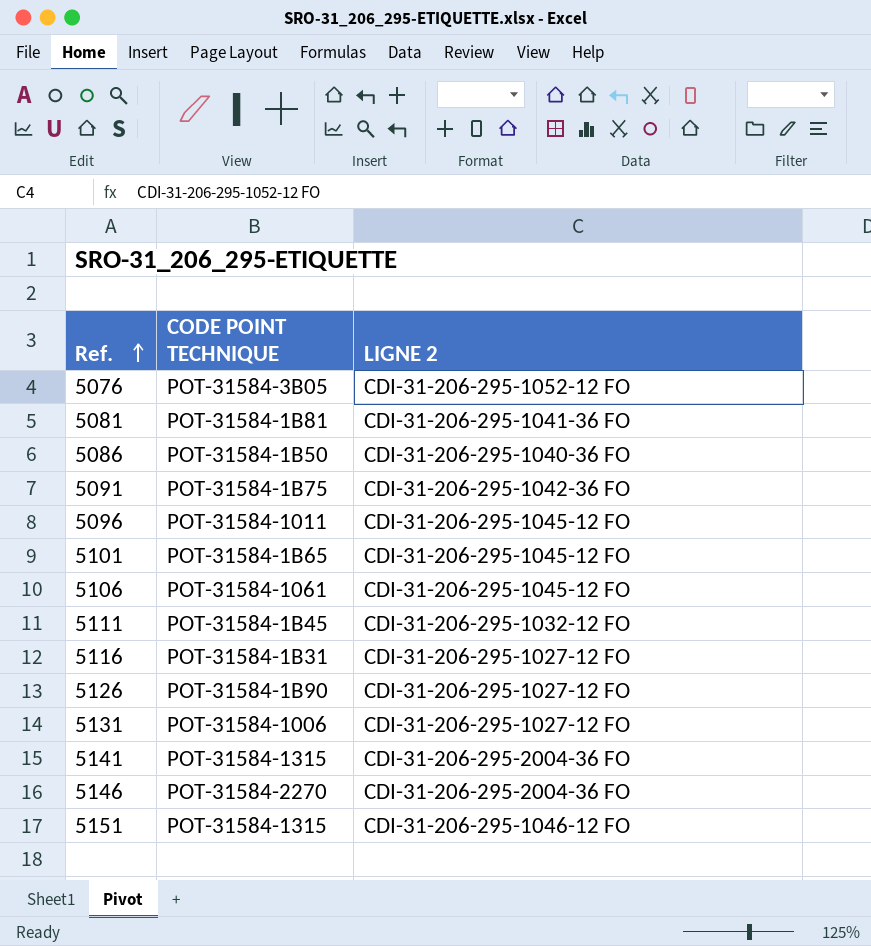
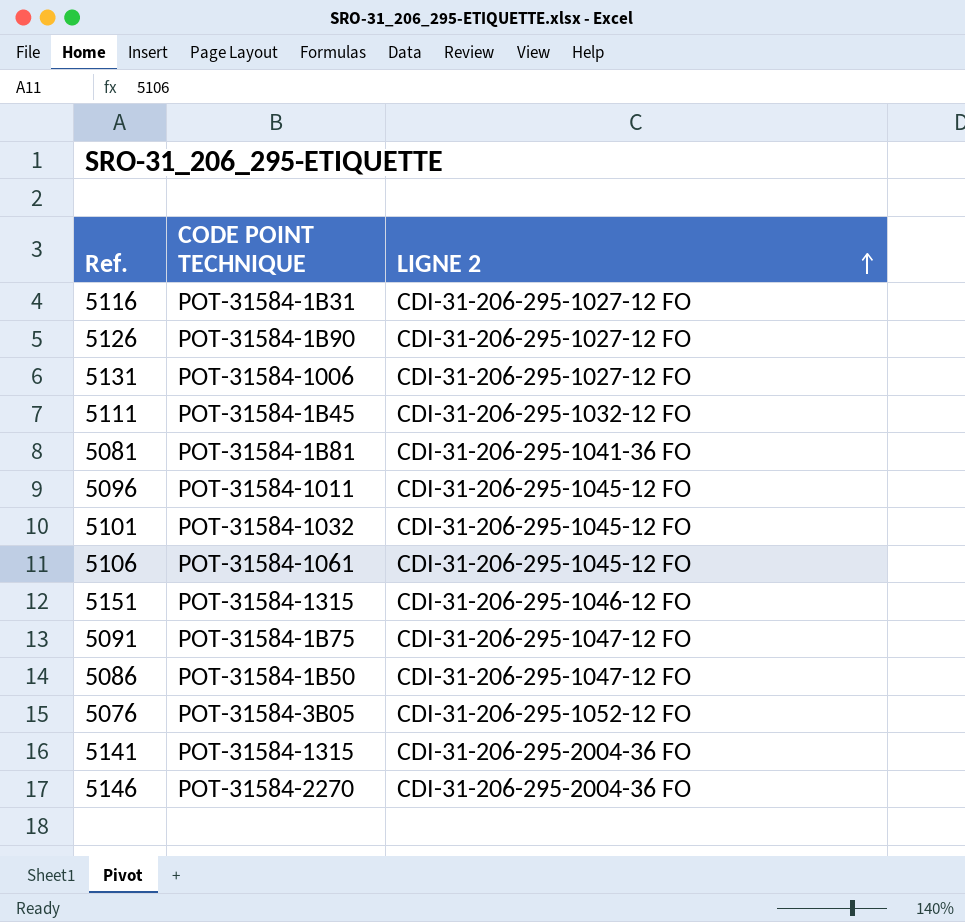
row order: Ref. ascending -> LIGNE 2 ascending
5101 | CODE POINT TECHNIQUE: POT-31584-1B65 -> POT-31584-1032
5091 | LIGNE 2: CDI-31-206-295-1042-36 FO -> CDI-31-206-295-1047-12 FO
5086 | LIGNE 2: CDI-31-206-295-1040-36 FO -> CDI-31-206-295-1047-12 FO

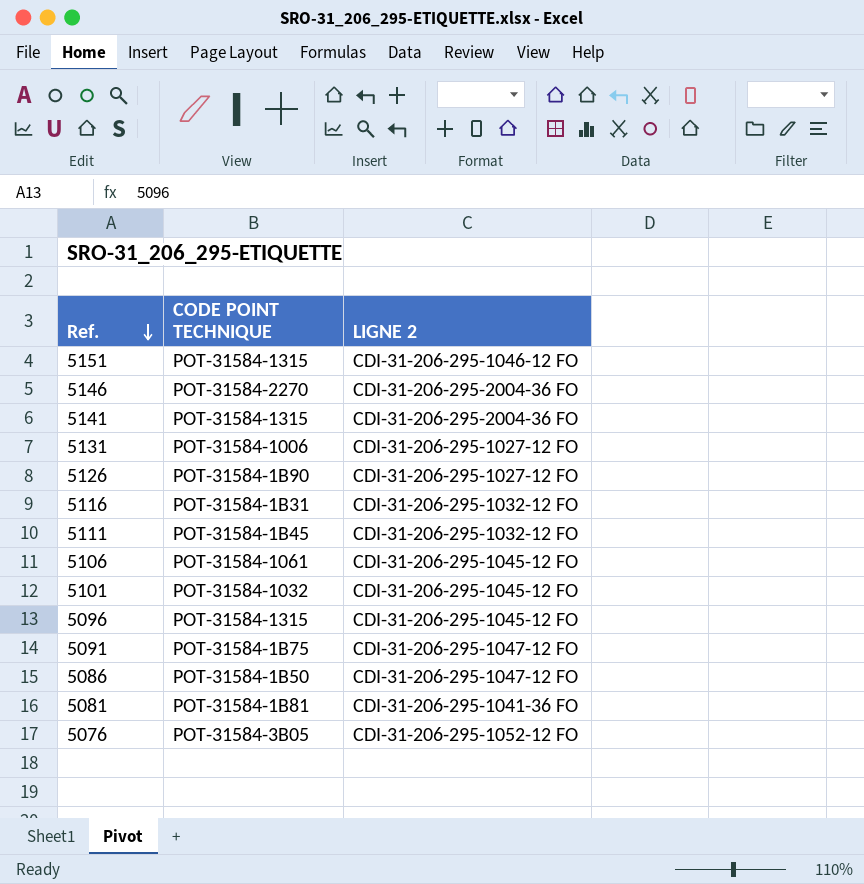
row order: LIGNE 2 ascending -> Ref. descending
5116 | LIGNE 2: CDI-31-206-295-1027-12 FO -> CDI-31-206-295-1032-12 FO
5096 | CODE POINT TECHNIQUE: POT-31584-1011 -> POT-31584-1315

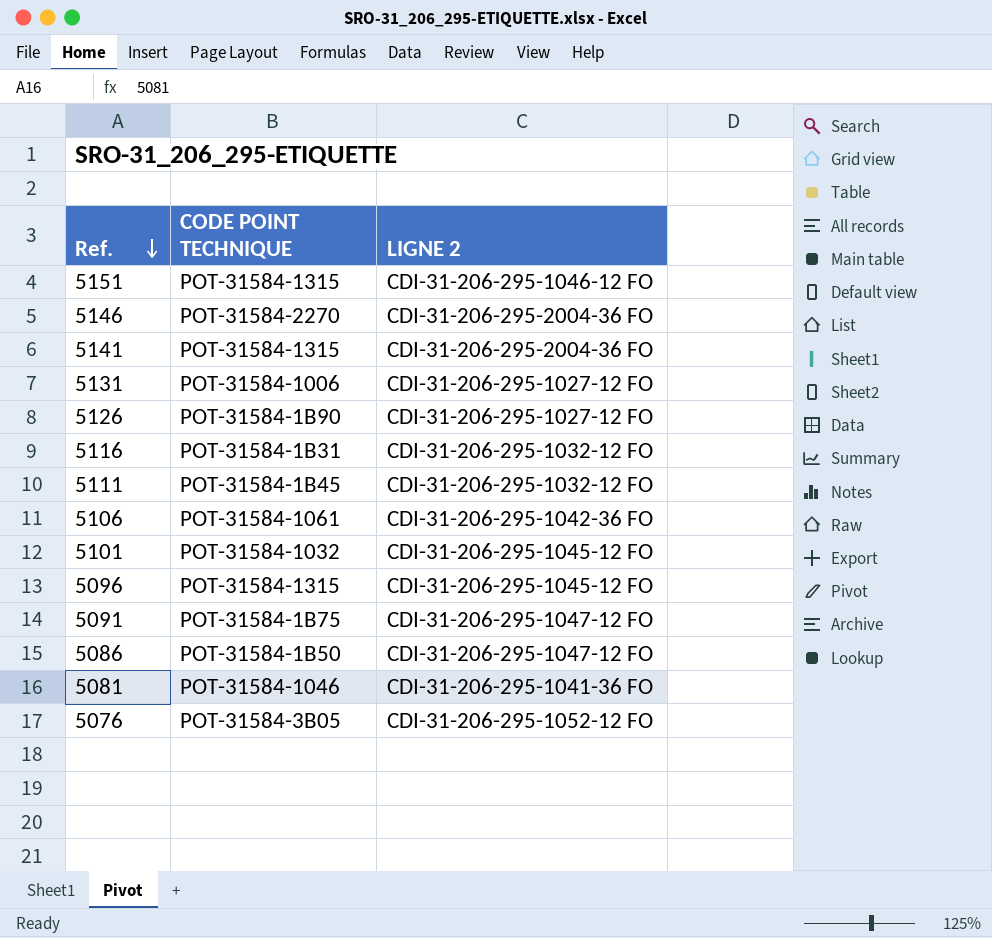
5106 | LIGNE 2: CDI-31-206-295-1045-12 FO -> CDI-31-206-295-1042-36 FO
5081 | CODE POINT TECHNIQUE: POT-31584-1B81 -> POT-31584-1046

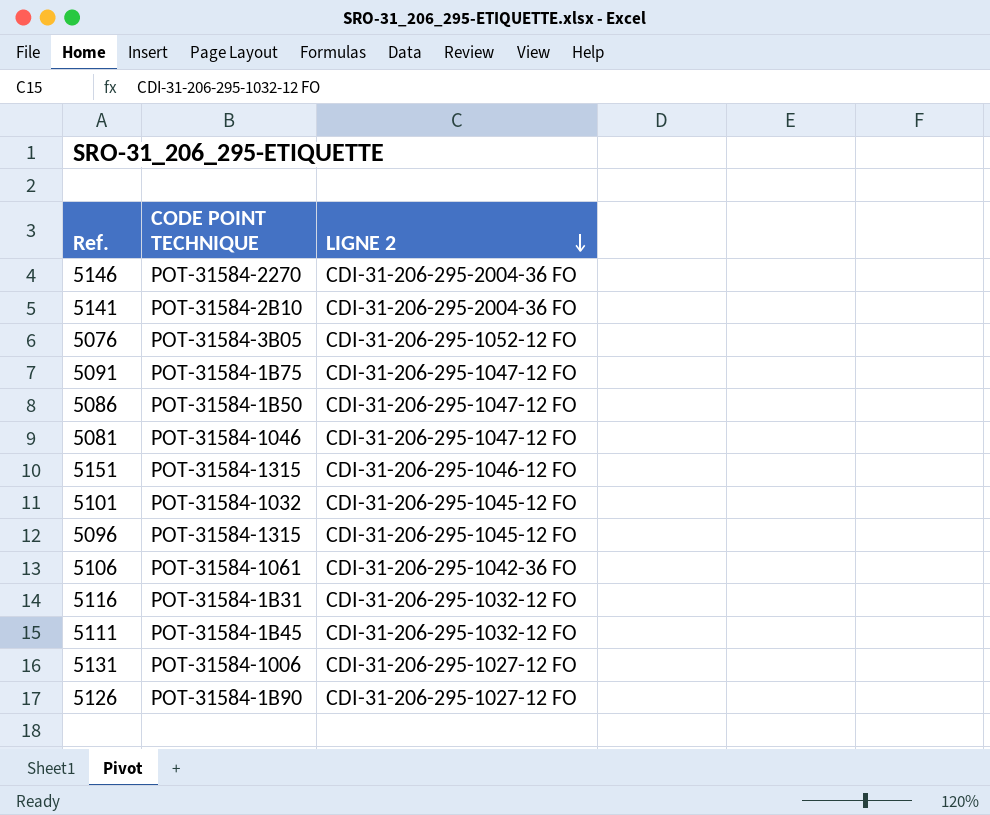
row order: Ref. descending -> LIGNE 2 descending
5141 | CODE POINT TECHNIQUE: POT-31584-1315 -> POT-31584-2B10
5081 | LIGNE 2: CDI-31-206-295-1041-36 FO -> CDI-31-206-295-1047-12 FO

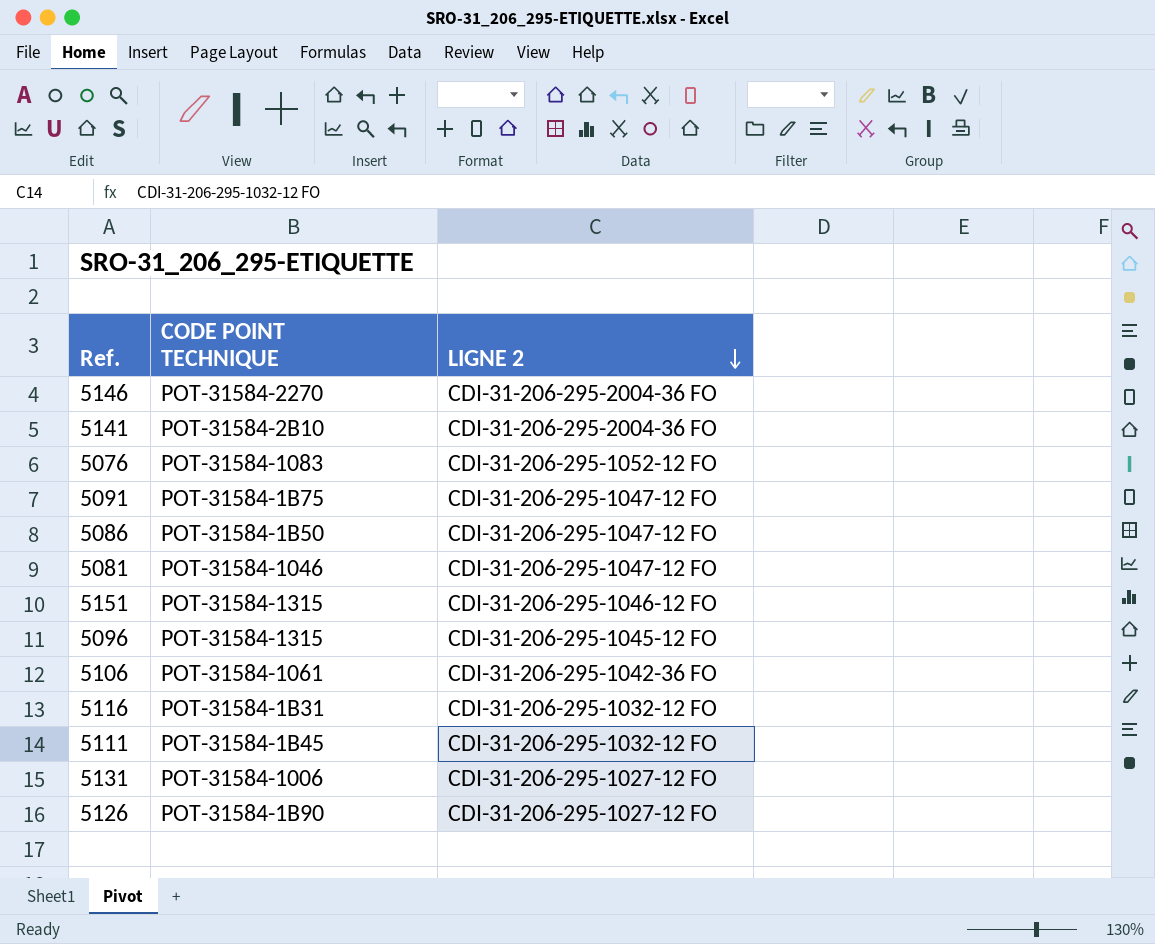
row 5101: POT-31584-1032 | CDI-31-206-295-1045-12 FO -> none
5076 | CODE POINT TECHNIQUE: POT-31584-3B05 -> POT-31584-1083

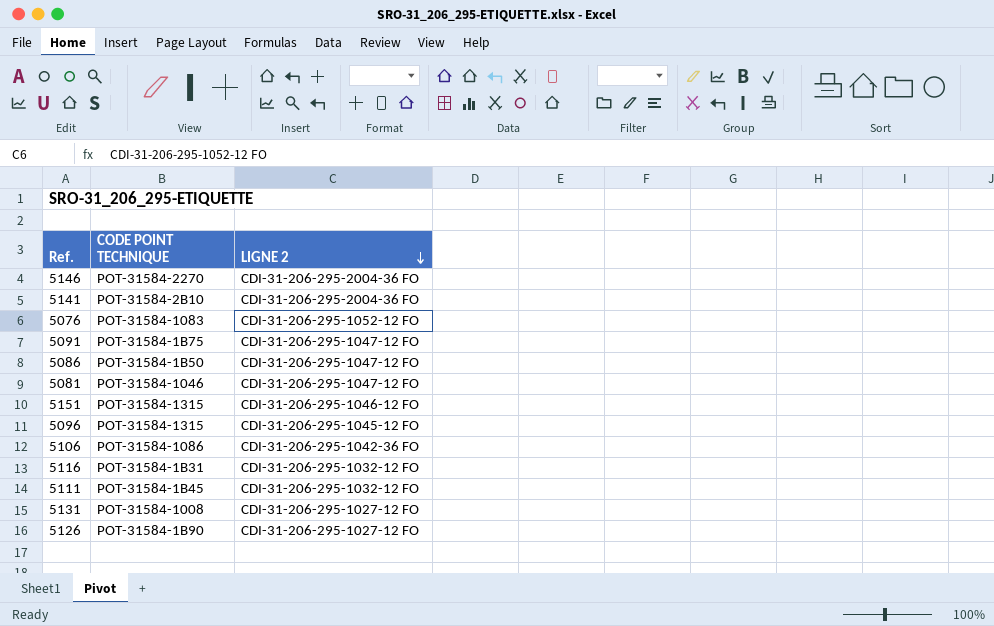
5106 | CODE POINT TECHNIQUE: POT-31584-1061 -> POT-31584-1086
5131 | CODE POINT TECHNIQUE: POT-31584-1006 -> POT-31584-1008

